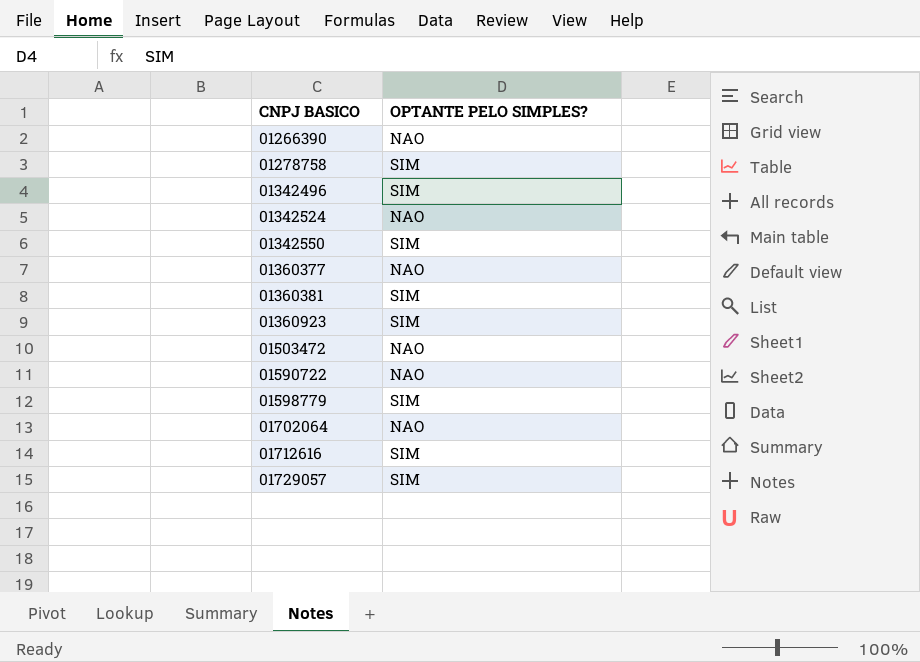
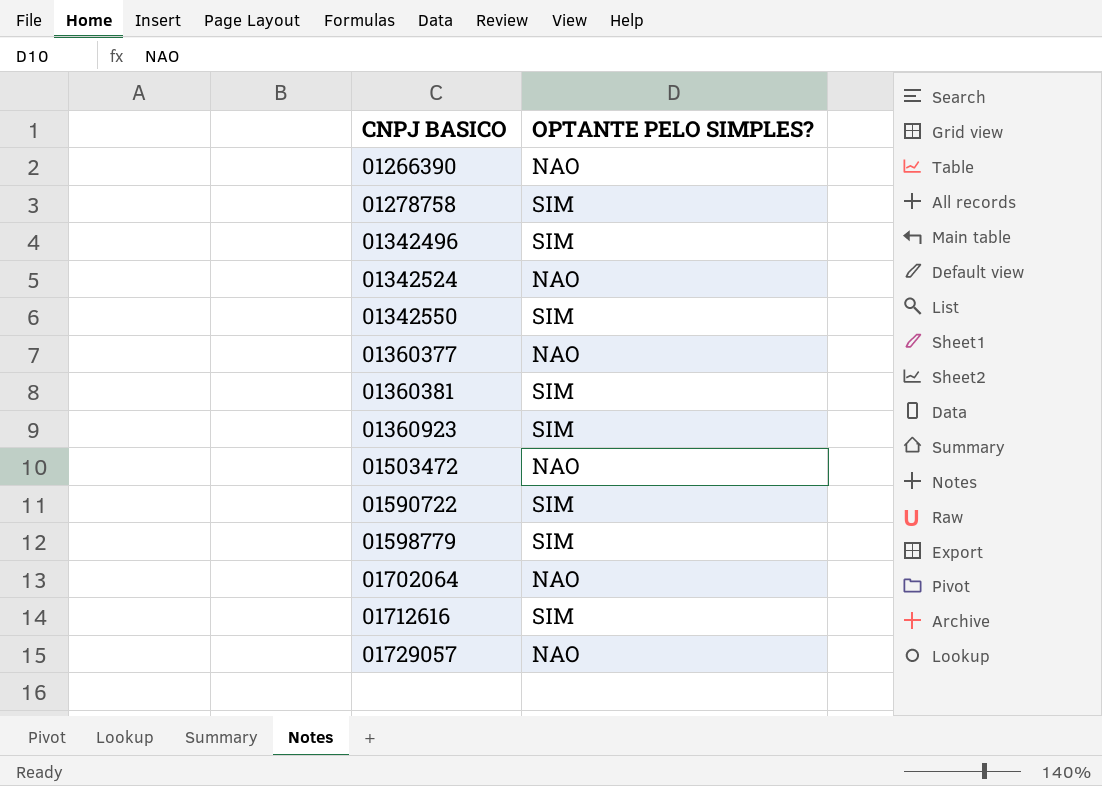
01590722 | OPTANTE PELO SIMPLES?: NAO -> SIM
01729057 | OPTANTE PELO SIMPLES?: SIM -> NAO

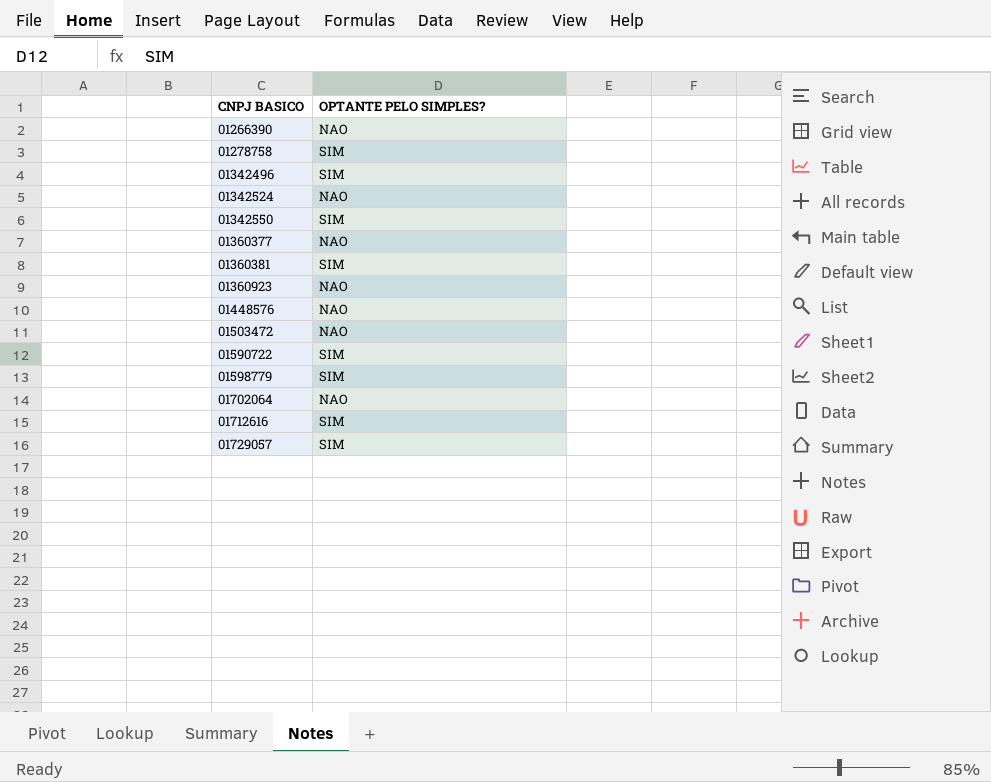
01360923 | OPTANTE PELO SIMPLES?: SIM -> NAO
row 01448576: none -> NAO
01729057 | OPTANTE PELO SIMPLES?: NAO -> SIM

